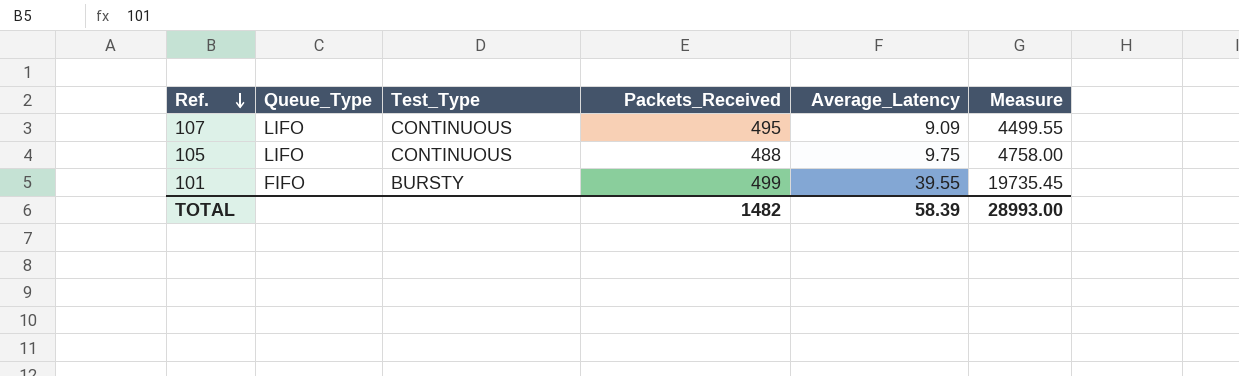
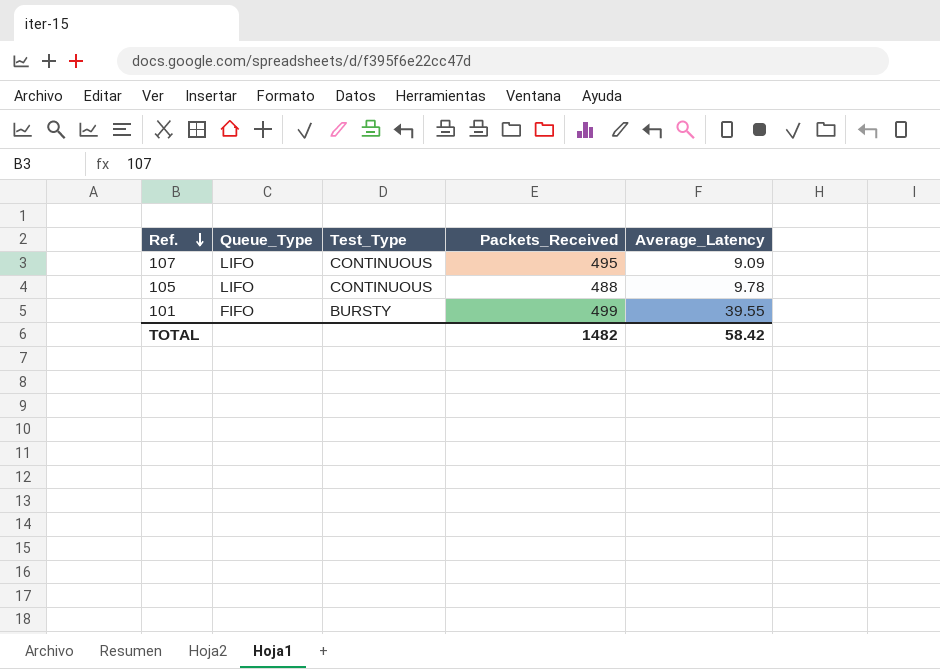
column Measure | formula: [Packets_Received] * [Average_Latency] -> none
105 | Average_Latency: 9.75 -> 9.78
TOTAL | Average_Latency: 58.39 -> 58.42

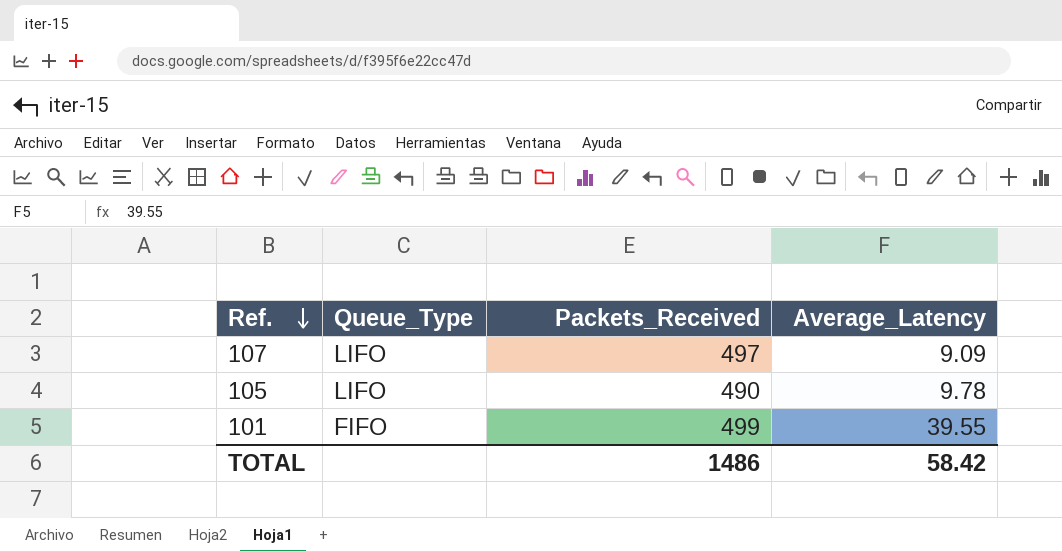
column Test_Type | position: 3 -> none
107 | Packets_Received: 495 -> 497
105 | Packets_Received: 488 -> 490
TOTAL | Packets_Received: 1482 -> 1486

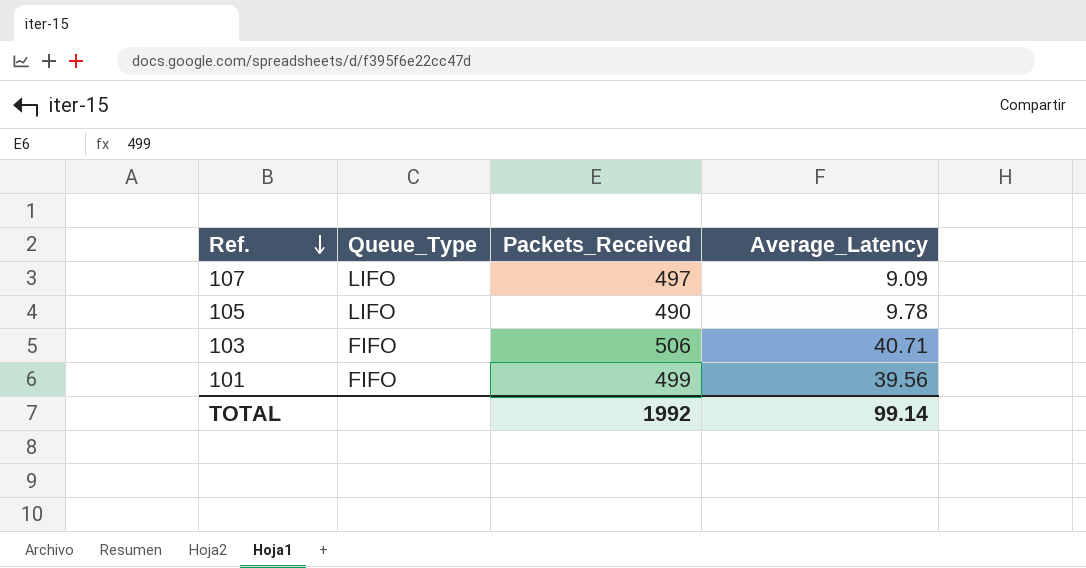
row 103: none -> FIFO | 506 | 40.71
101 | Average_Latency: 39.55 -> 39.56
TOTAL | Packets_Received: 1486 -> 1992
TOTAL | Average_Latency: 58.42 -> 99.14

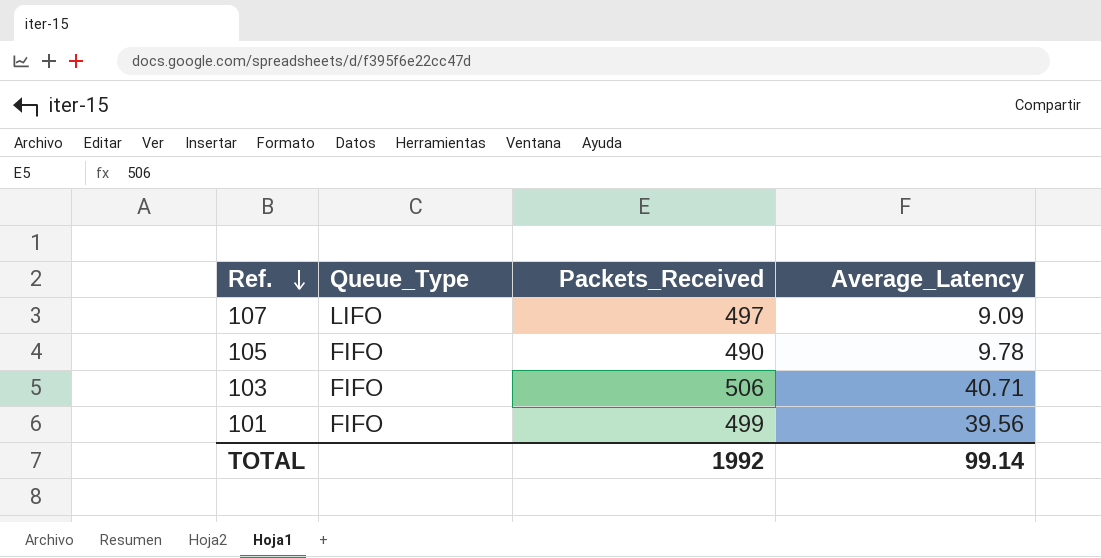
105 | Queue_Type: LIFO -> FIFO

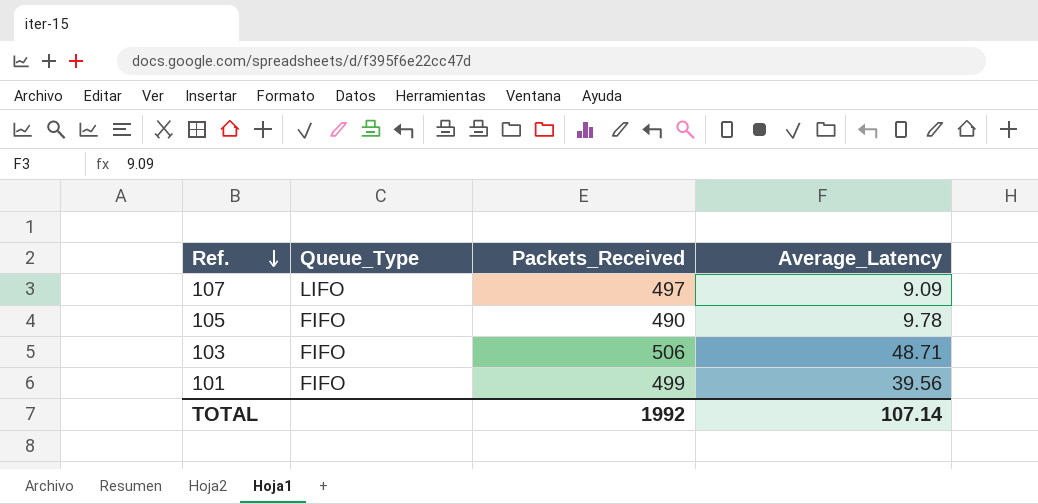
103 | Average_Latency: 40.71 -> 48.71
TOTAL | Average_Latency: 99.14 -> 107.14

